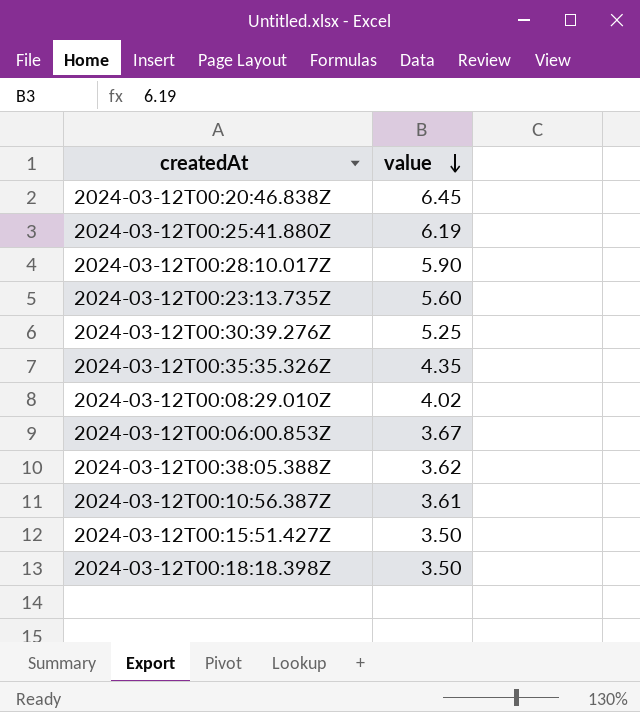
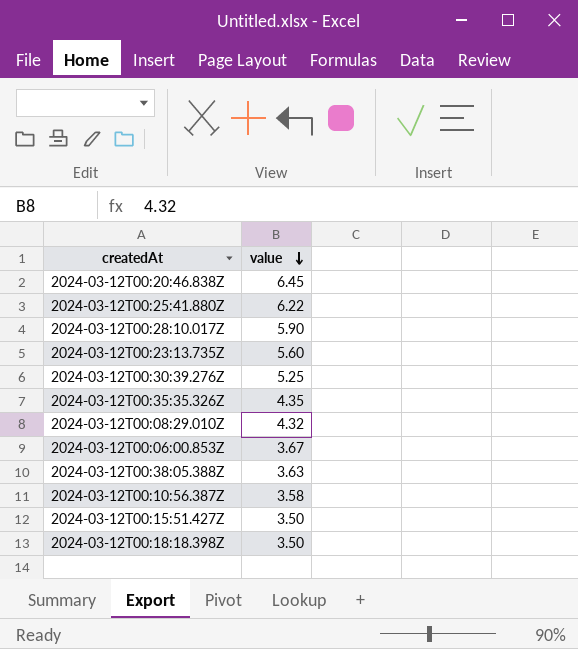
2024-03-12T00:25:41.880Z | value: 6.19 -> 6.22
2024-03-12T00:08:29.010Z | value: 4.02 -> 4.32
2024-03-12T00:38:05.388Z | value: 3.62 -> 3.63
2024-03-12T00:10:56.387Z | value: 3.61 -> 3.58

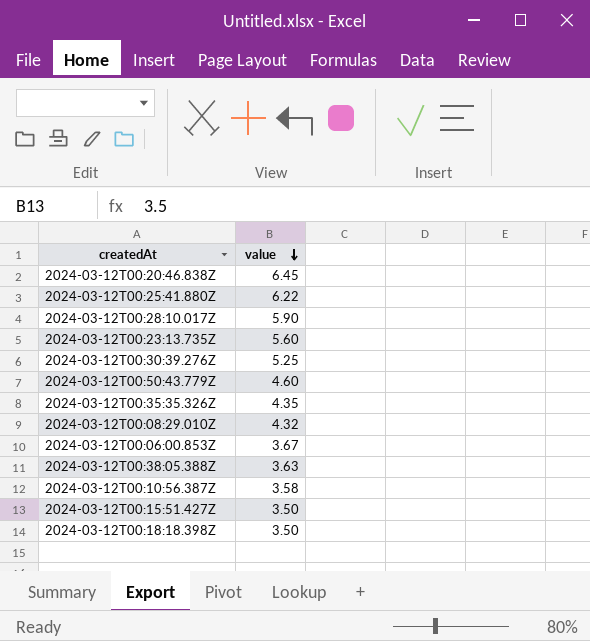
row 2024-03-12T00:50:43.779Z: none -> 4.60

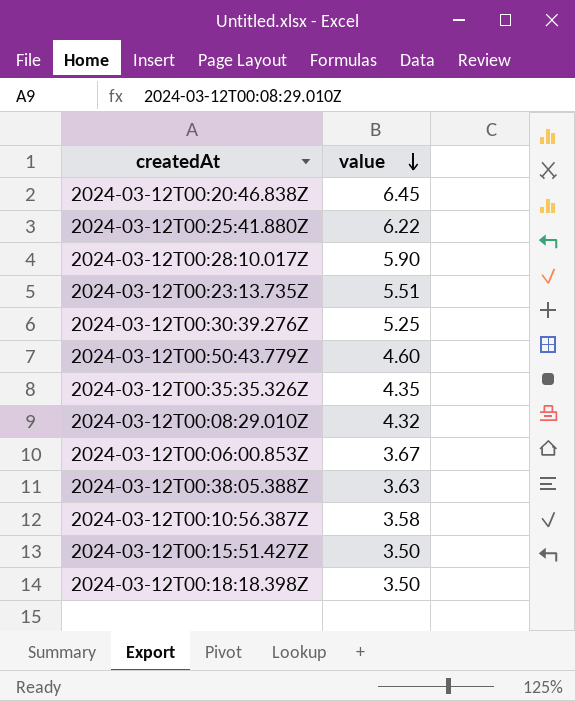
2024-03-12T00:23:13.735Z | value: 5.60 -> 5.51

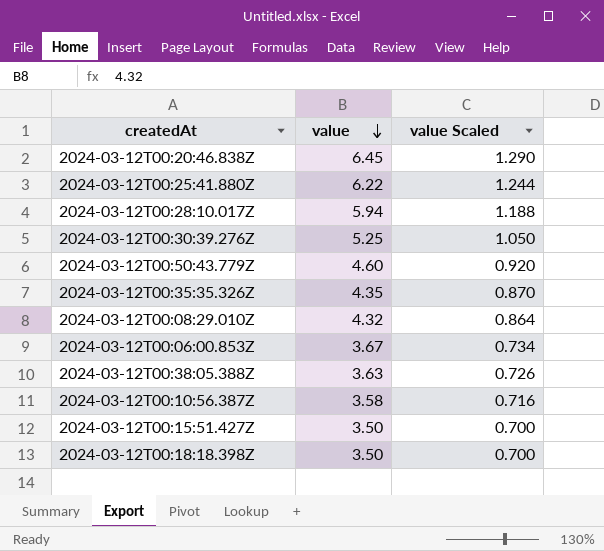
column value Scaled | formula: none -> [value] * 0.2
row 2024-03-12T00:23:13.735Z: 5.51 -> none
2024-03-12T00:28:10.017Z | value: 5.90 -> 5.94

